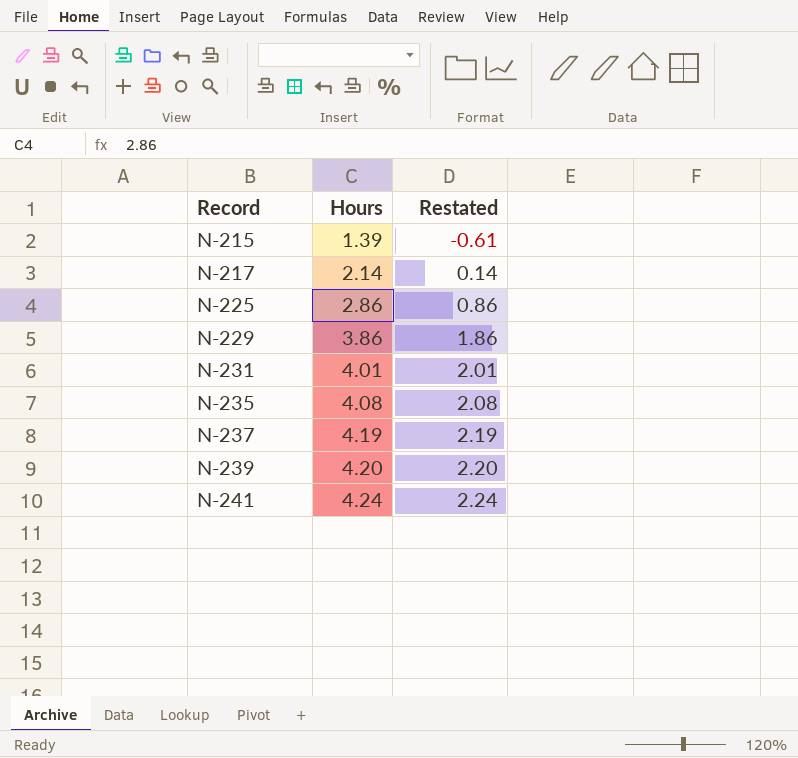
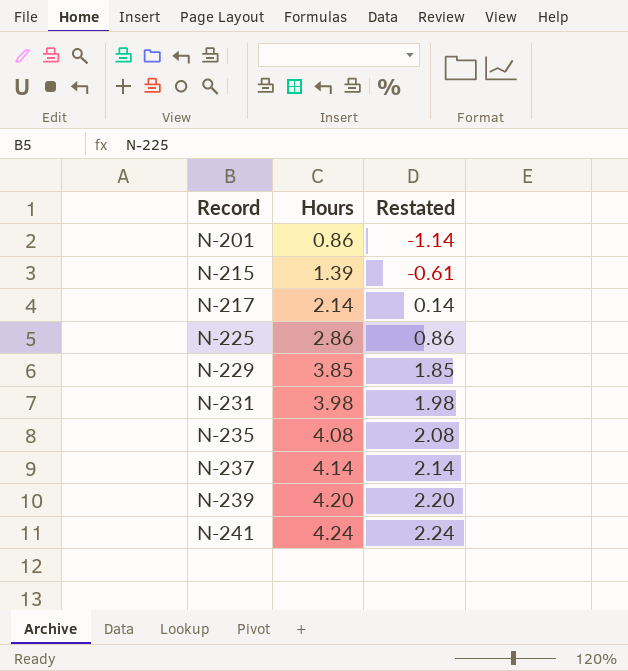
row N-201: none -> 0.86 | -1.14
N-229 | Hours: 3.86 -> 3.85
N-229 | Restated: 1.86 -> 1.85
N-231 | Hours: 4.01 -> 3.98
N-231 | Restated: 2.01 -> 1.98
N-237 | Hours: 4.19 -> 4.14
N-237 | Restated: 2.19 -> 2.14

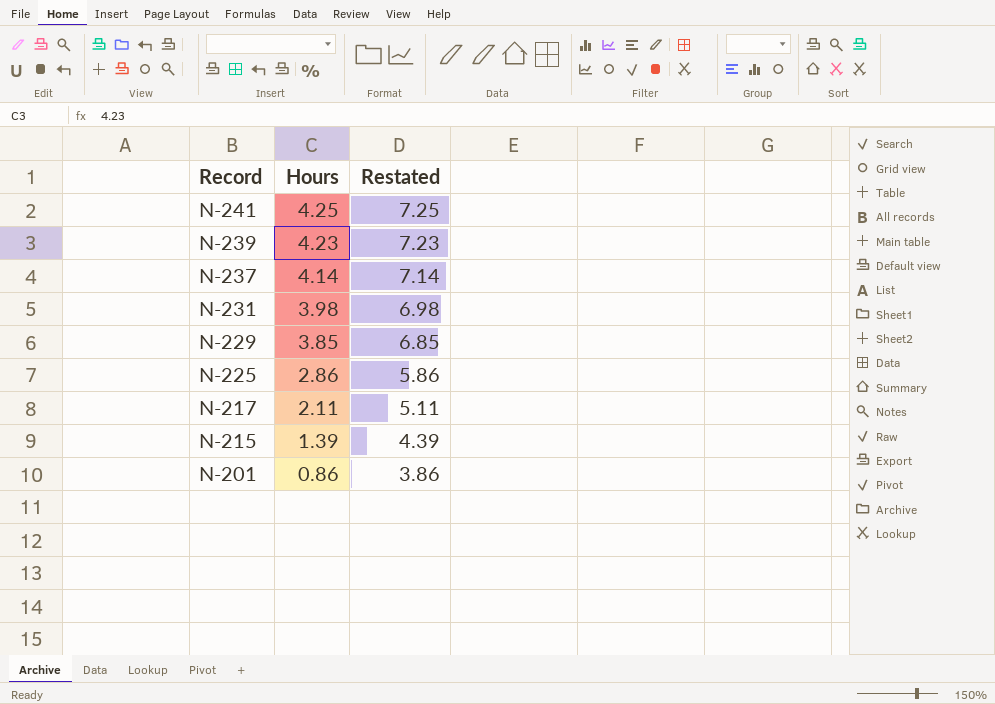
row order: Record ascending -> Record descending
column Restated | formula: [Hours] - 2 -> [Hours] + 3
row N-235: 4.08 | 2.08 -> none
N-241 | Hours: 4.24 -> 4.25
N-239 | Hours: 4.20 -> 4.23
N-217 | Hours: 2.14 -> 2.11

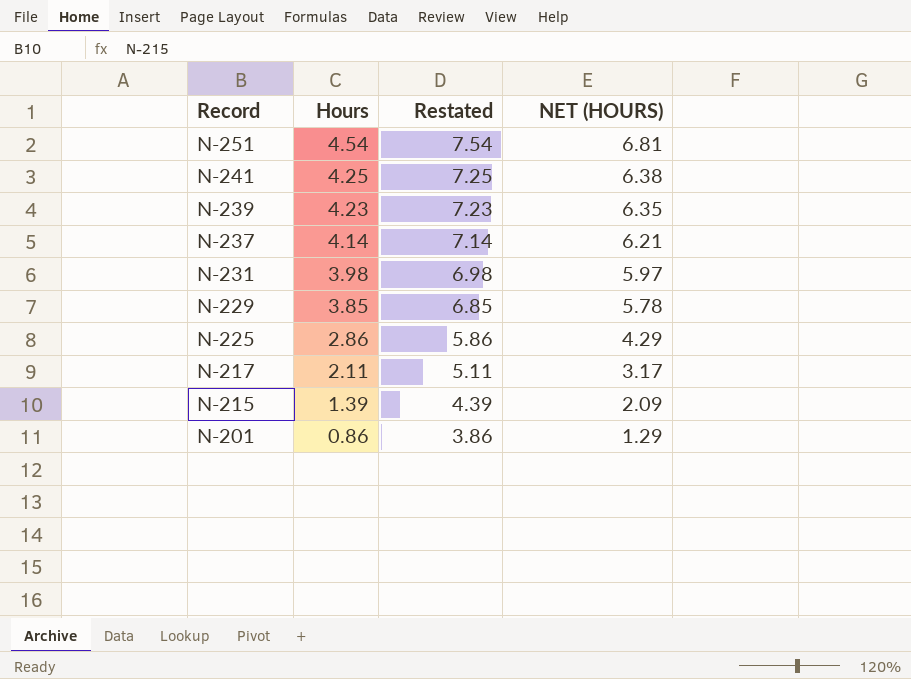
column NET (HOURS) | formula: none -> [Hours] * 1.5
row N-251: none -> 4.54 | 7.54 | 6.81

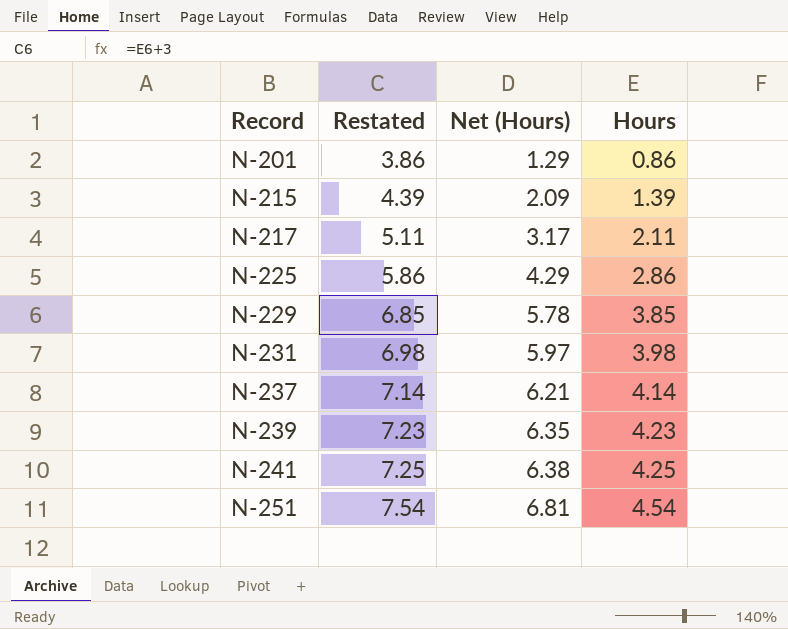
row order: Record descending -> Record ascending
column name: NET (HOURS) -> Net (Hours)
column Hours | position: 2 -> 4

